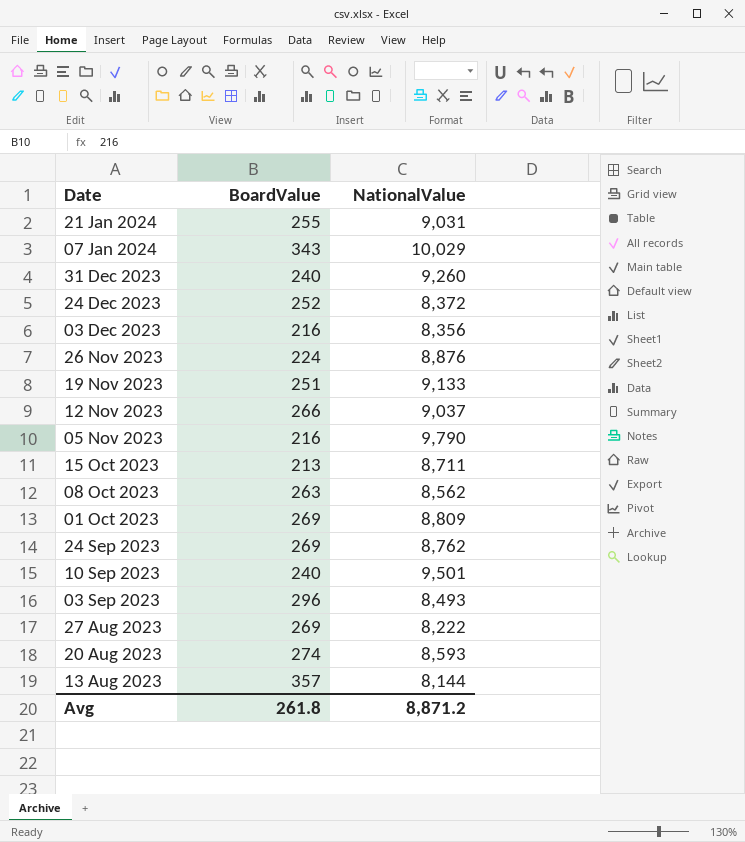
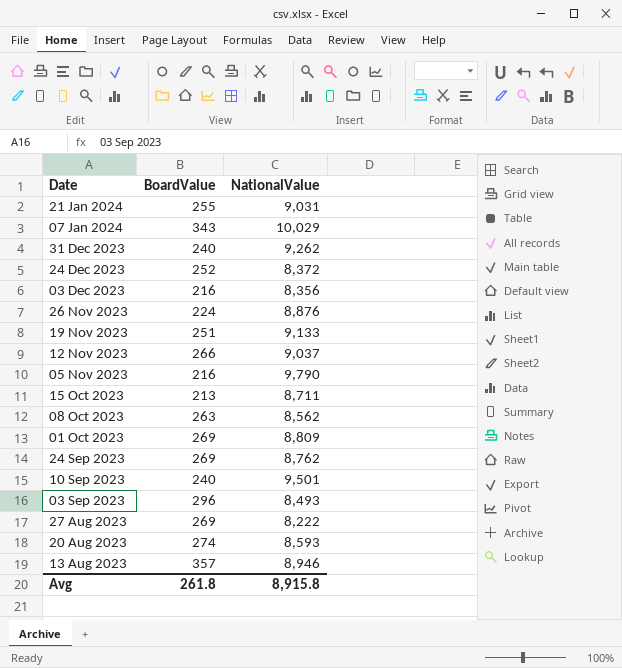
31 Dec 2023 | NationalValue: 9,260 -> 9,262
13 Aug 2023 | NationalValue: 8,144 -> 8,946
Avg | NationalValue: 8,871.2 -> 8,915.8

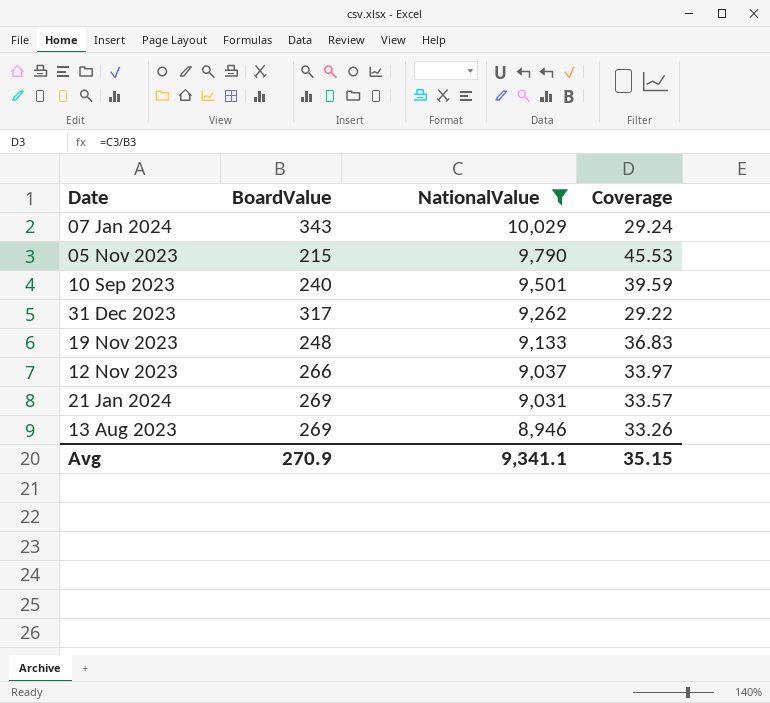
filter: none -> NationalValue >= 8,946
row order: Date descending -> NationalValue descending
column Coverage | formula: none -> [NationalValue] / [BoardValue]
05 Nov 2023 | BoardValue: 216 -> 215
31 Dec 2023 | BoardValue: 240 -> 317
19 Nov 2023 | BoardValue: 251 -> 248
21 Jan 2024 | BoardValue: 255 -> 269
13 Aug 2023 | BoardValue: 357 -> 269
Avg | BoardValue: 261.8 -> 270.9
Avg | NationalValue: 8,915.8 -> 9,341.1

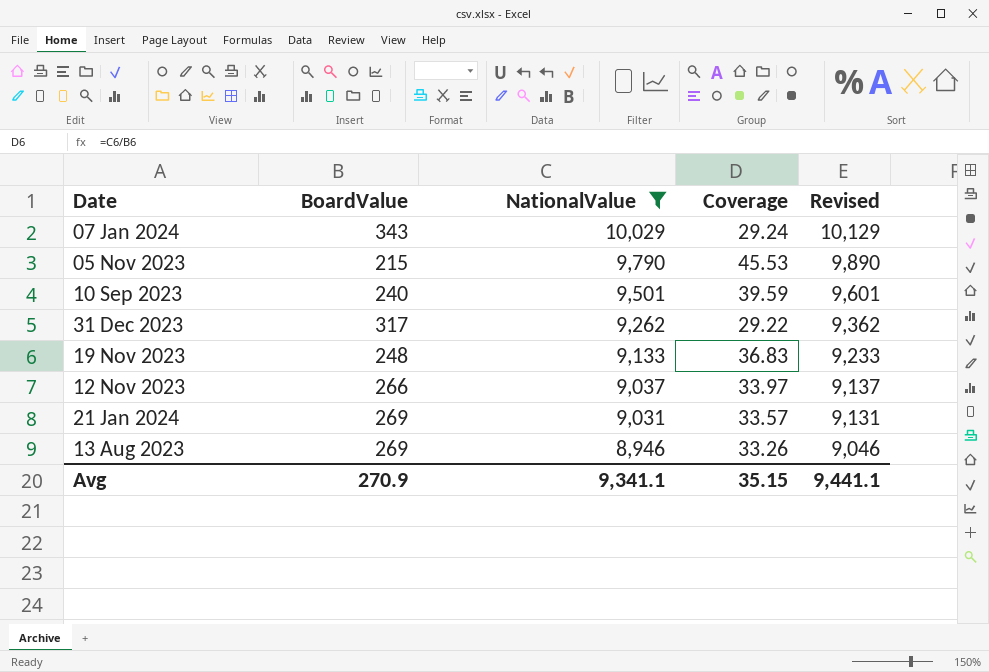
column Revised | formula: none -> [NationalValue] + 100

